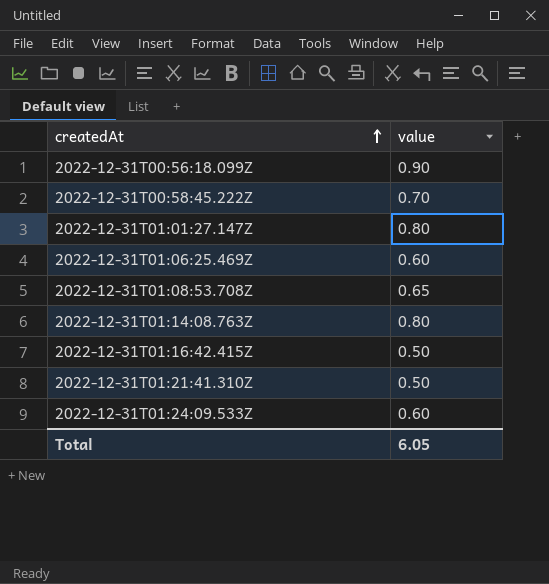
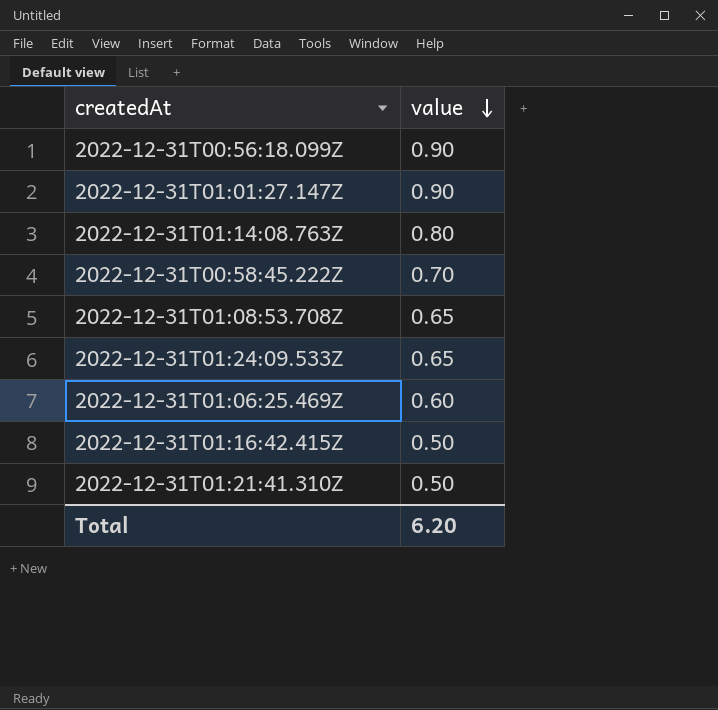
row order: createdAt ascending -> value descending
2022-12-31T01:01:27.147Z | value: 0.80 -> 0.90
2022-12-31T01:24:09.533Z | value: 0.60 -> 0.65
Total | value: 6.05 -> 6.20

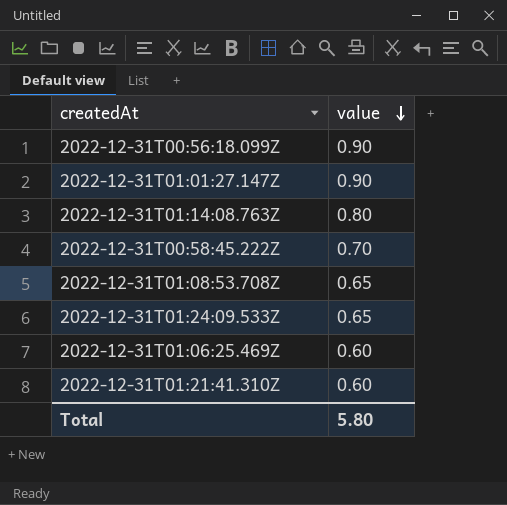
row 2022-12-31T01:16:42.415Z: 0.50 -> none
2022-12-31T01:21:41.310Z | value: 0.50 -> 0.60
Total | value: 6.20 -> 5.80

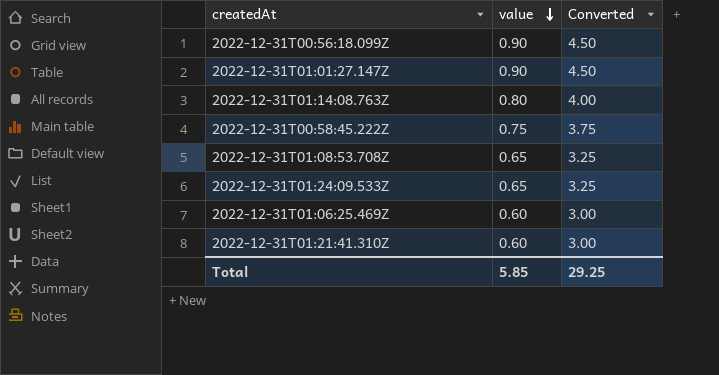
column Converted | formula: none -> [value] * 5
2022-12-31T00:58:45.222Z | value: 0.70 -> 0.75
Total | value: 5.80 -> 5.85

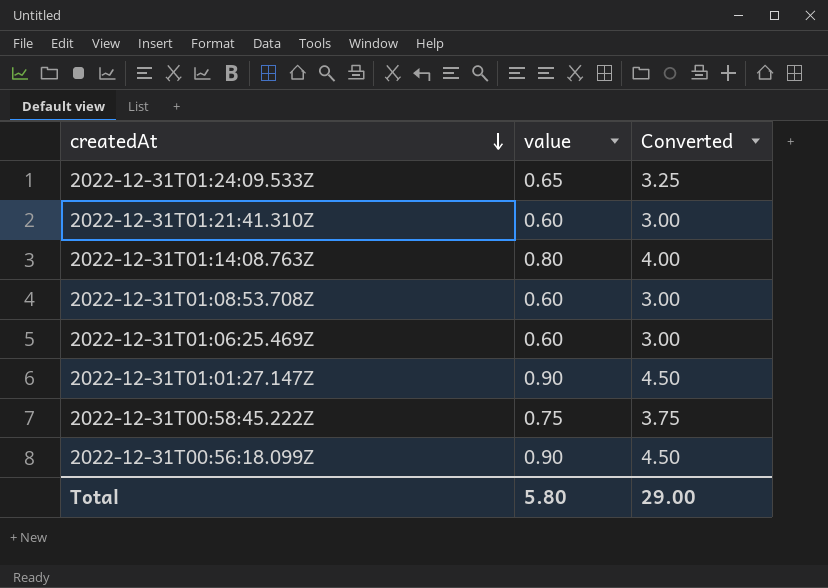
row order: value descending -> createdAt descending
2022-12-31T01:08:53.708Z | value: 0.65 -> 0.60
2022-12-31T01:08:53.708Z | Converted: 3.25 -> 3.00
Total | value: 5.85 -> 5.80
Total | Converted: 29.25 -> 29.00

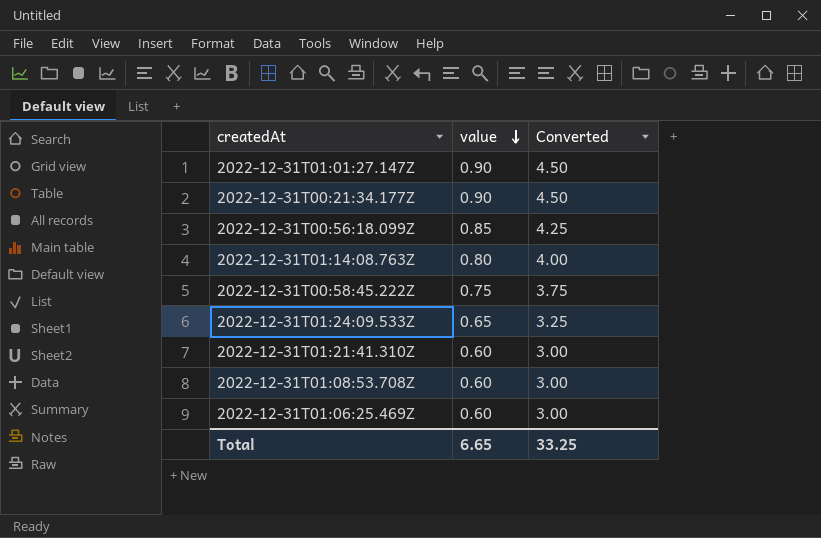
row order: createdAt descending -> value descending
row 2022-12-31T00:21:34.177Z: none -> 0.90 | 4.50
2022-12-31T00:56:18.099Z | value: 0.90 -> 0.85
2022-12-31T00:56:18.099Z | Converted: 4.50 -> 4.25
Total | value: 5.80 -> 6.65
Total | Converted: 29.00 -> 33.25

